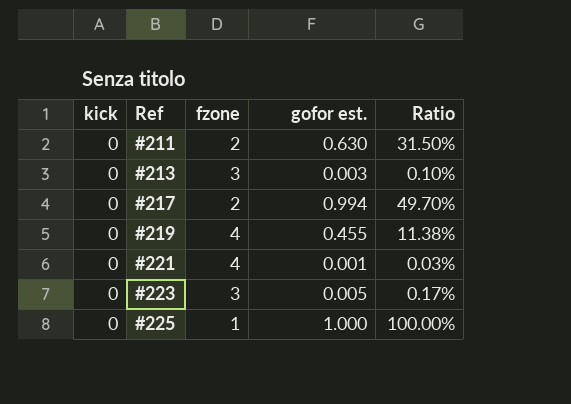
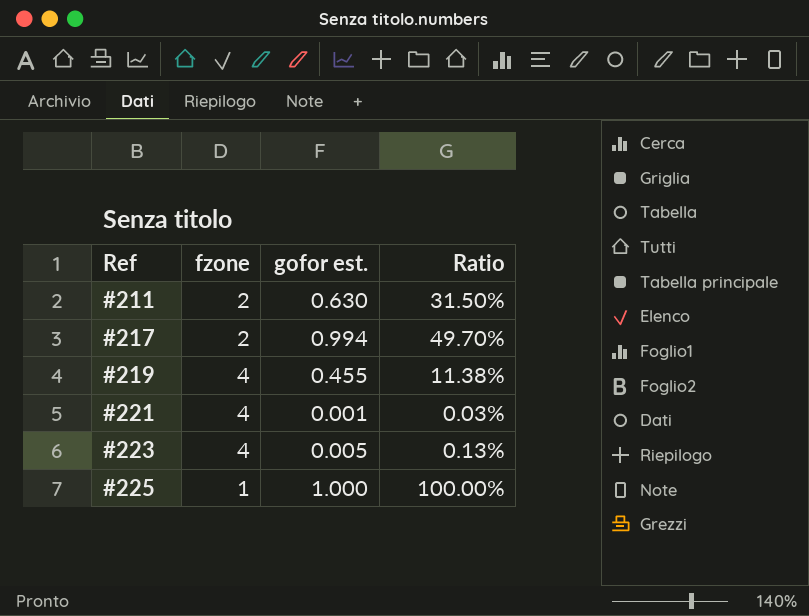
column kick | position: 1 -> none
row #213: 0 | 3 | 0.003 | 0.10% -> none
#223 | fzone: 3 -> 4
#223 | Ratio: 0.17% -> 0.13%

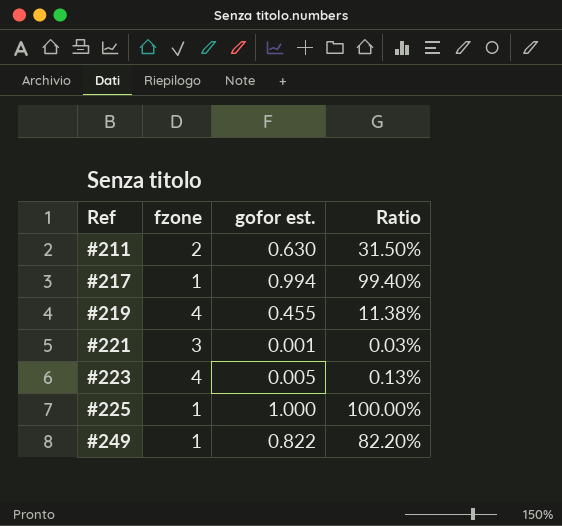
#217 | fzone: 2 -> 1
#217 | Ratio: 49.70% -> 99.40%
#221 | fzone: 4 -> 3
row #249: none -> 1 | 0.822 | 82.20%

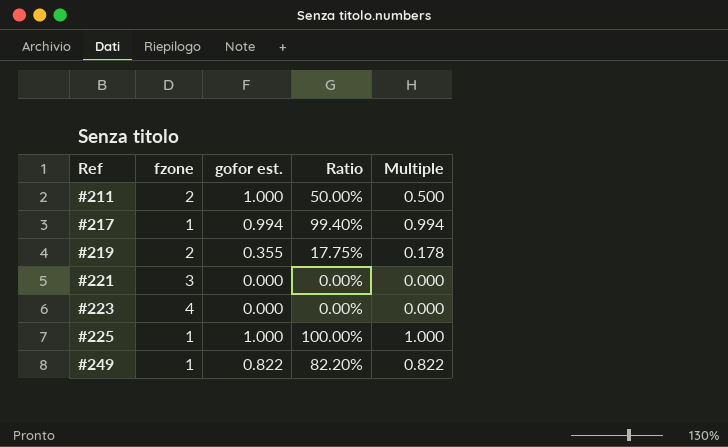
column Multiple | formula: none -> [gofor est.] / [fzone]
#211 | gofor est.: 0.630 -> 1.000
#211 | Ratio: 31.50% -> 50.00%
#219 | fzone: 4 -> 2
#219 | gofor est.: 0.455 -> 0.355
#219 | Ratio: 11.38% -> 17.75%
#221 | gofor est.: 0.001 -> 0.000
#221 | Ratio: 0.03% -> 0.00%
#223 | gofor est.: 0.005 -> 0.000
#223 | Ratio: 0.13% -> 0.00%

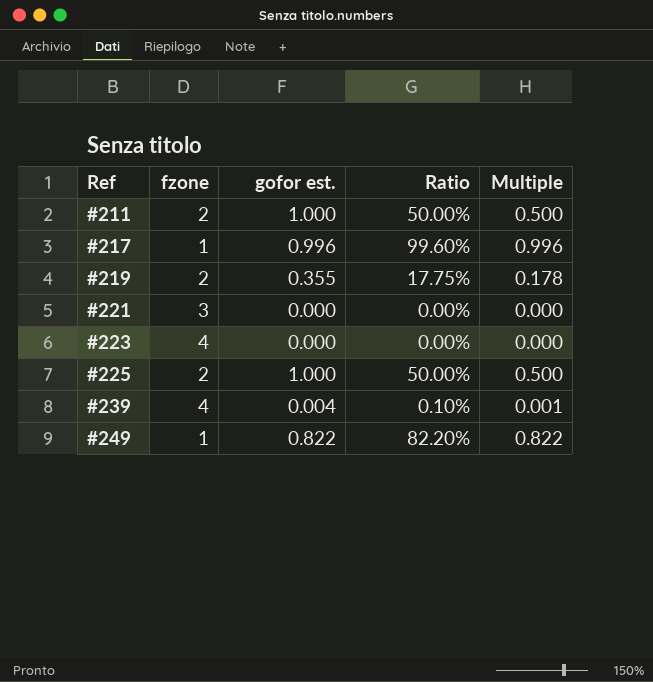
#217 | gofor est.: 0.994 -> 0.996
#217 | Ratio: 99.40% -> 99.60%
#217 | Multiple: 0.994 -> 0.996
#225 | fzone: 1 -> 2
#225 | Ratio: 100.00% -> 50.00%
#225 | Multiple: 1.000 -> 0.500
row #239: none -> 4 | 0.004 | 0.10% | 0.001

